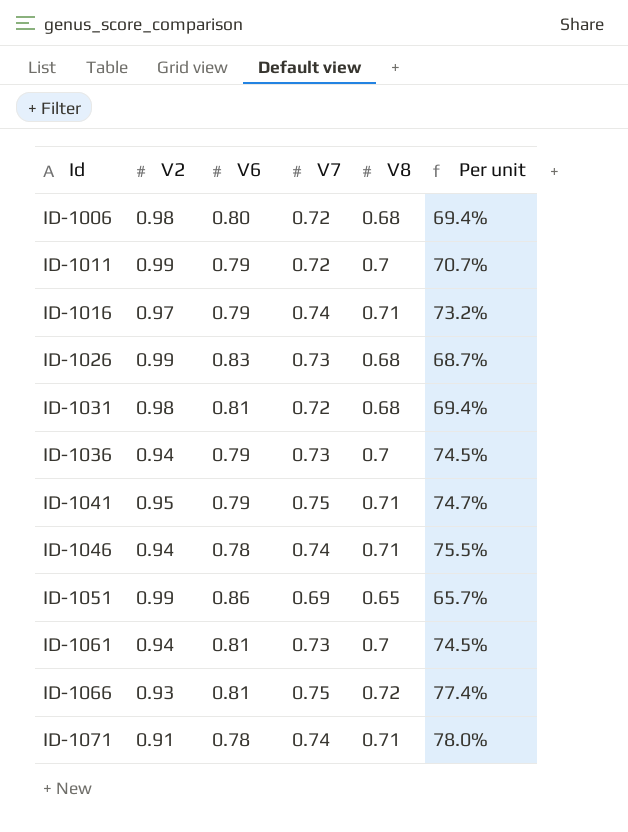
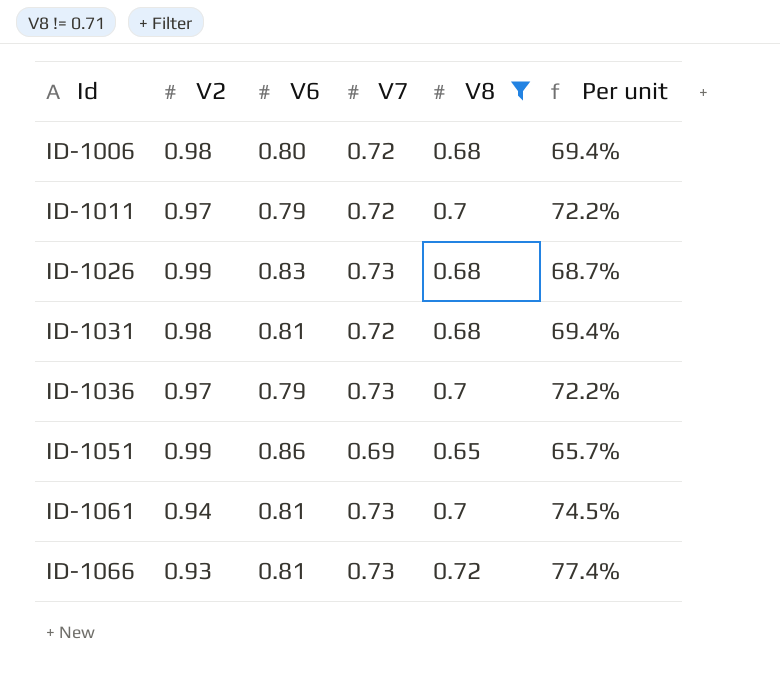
filter: none -> V8 != 0.71
ID-1011 | V2: 0.99 -> 0.97
ID-1011 | Per unit: 70.7% -> 72.2%
ID-1036 | V2: 0.94 -> 0.97
ID-1036 | Per unit: 74.5% -> 72.2%
ID-1066 | V7: 0.75 -> 0.73

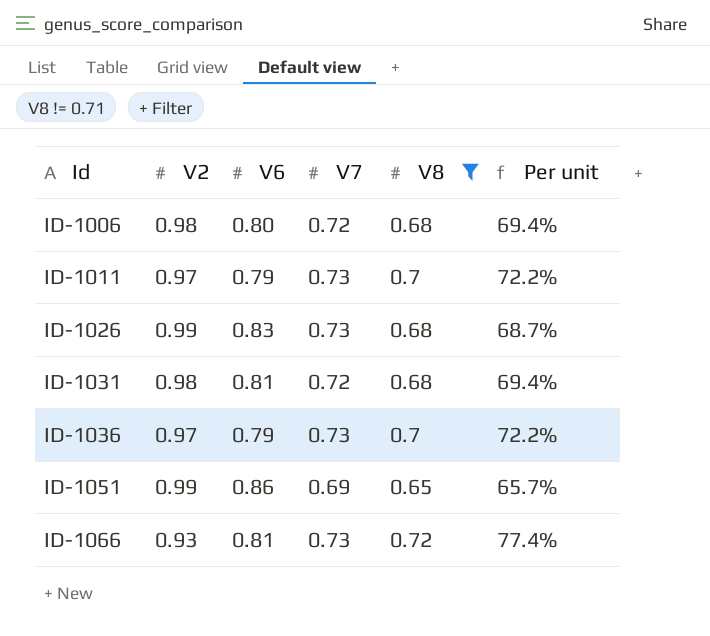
row ID-1061: 0.94 | 0.81 | 0.73 | 0.7 | 74.5% -> none
ID-1011 | V7: 0.72 -> 0.73

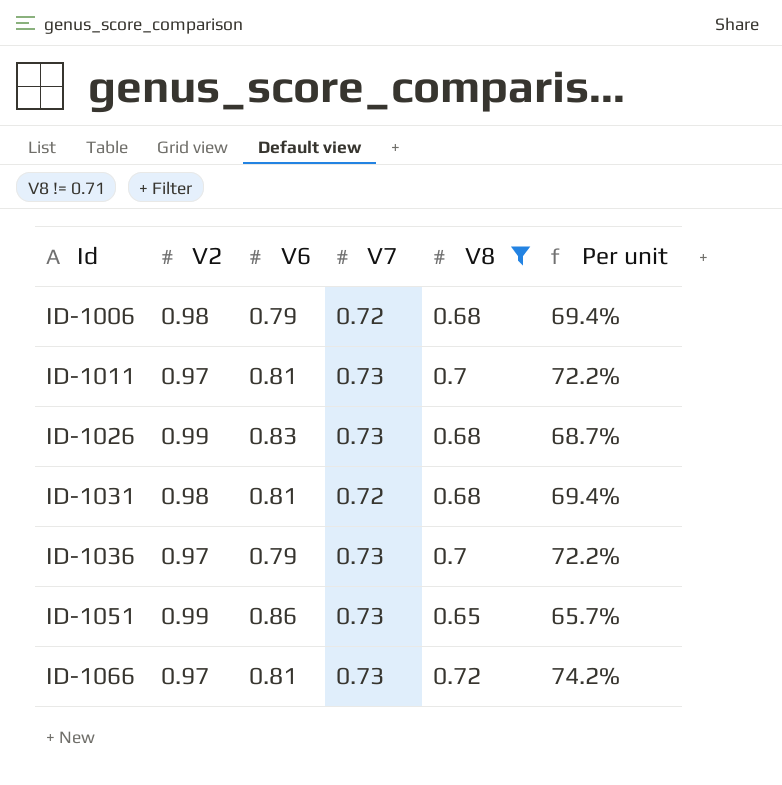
ID-1006 | V6: 0.80 -> 0.79
ID-1011 | V6: 0.79 -> 0.81
ID-1051 | V7: 0.69 -> 0.73
ID-1066 | V2: 0.93 -> 0.97
ID-1066 | Per unit: 77.4% -> 74.2%

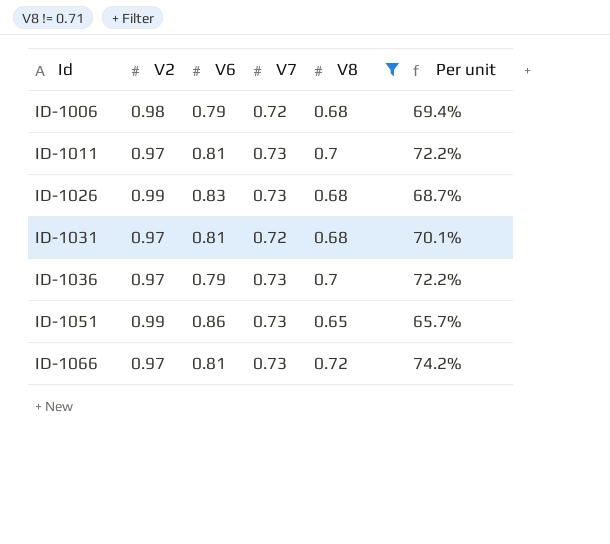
ID-1031 | V2: 0.98 -> 0.97
ID-1031 | Per unit: 69.4% -> 70.1%

